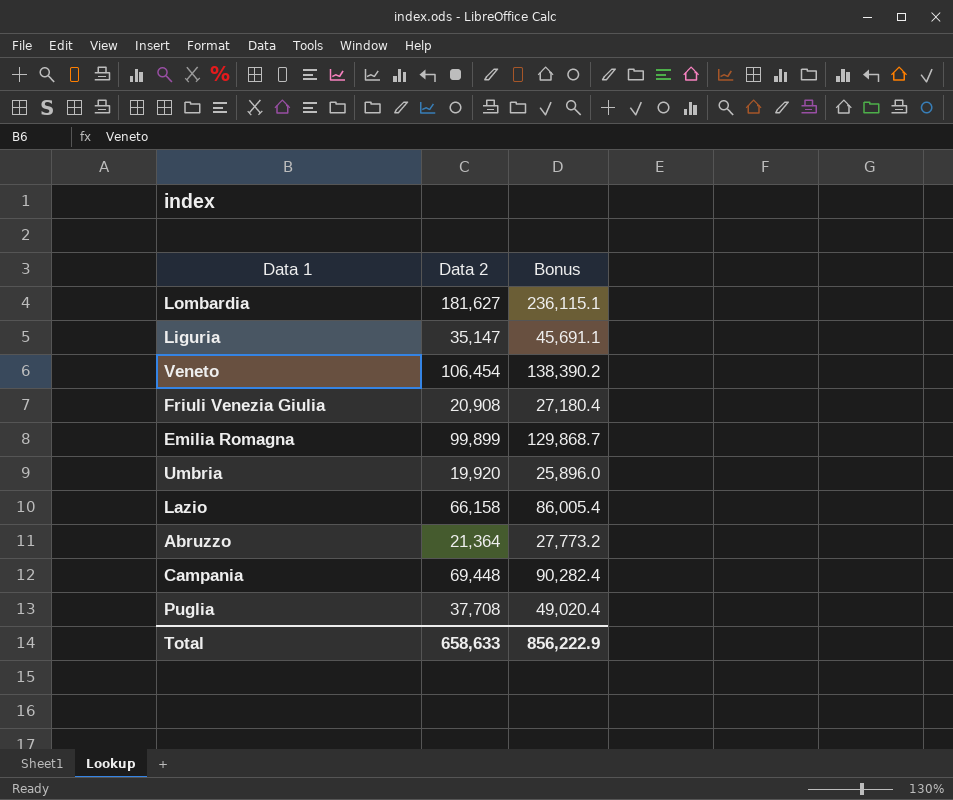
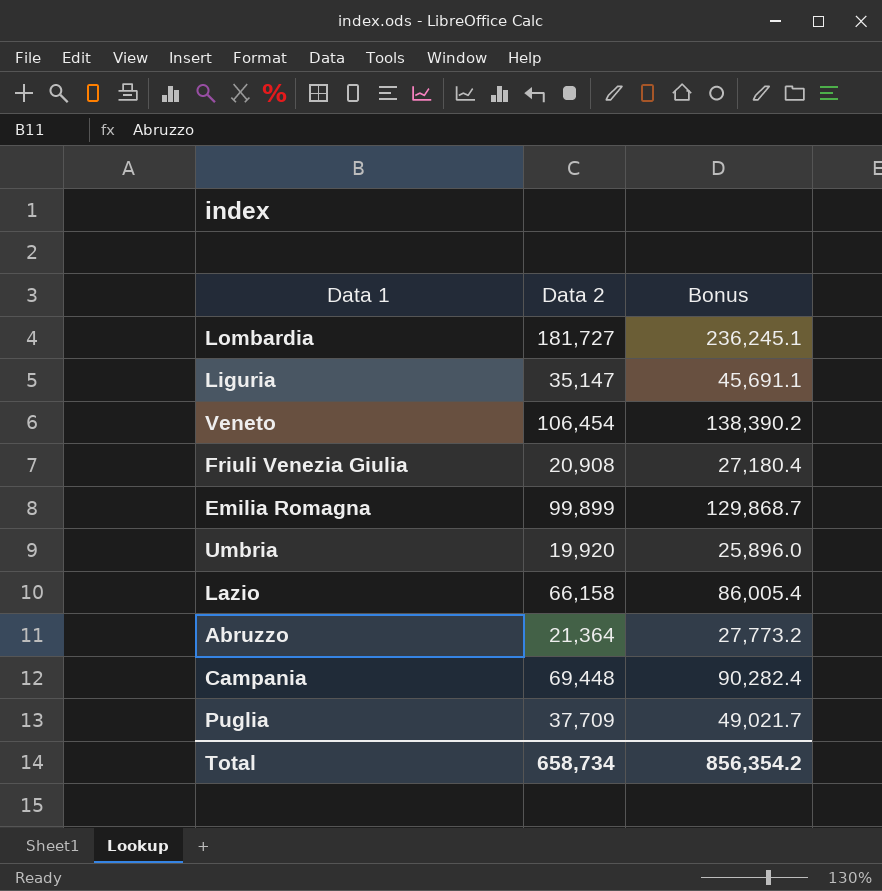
Lombardia | Data 2: 181,627 -> 181,727
Lombardia | Bonus: 236,115.1 -> 236,245.1
Puglia | Data 2: 37,708 -> 37,709
Puglia | Bonus: 49,020.4 -> 49,021.7
Total | Data 2: 658,633 -> 658,734
Total | Bonus: 856,222.9 -> 856,354.2

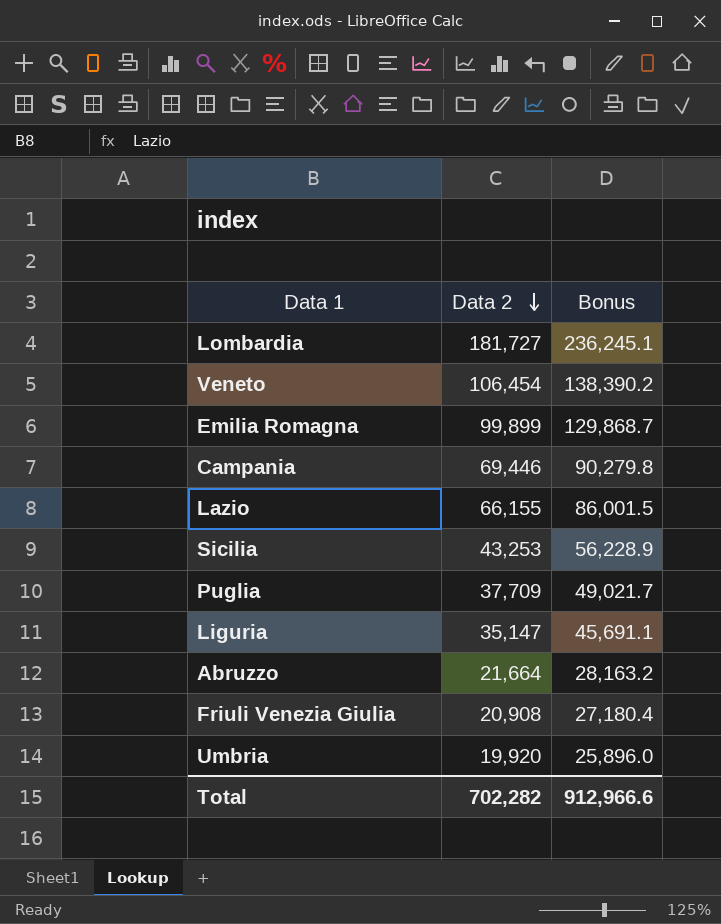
row order: none -> Data 2 descending
Campania | Data 2: 69,448 -> 69,446
Campania | Bonus: 90,282.4 -> 90,279.8
Lazio | Data 2: 66,158 -> 66,155
Lazio | Bonus: 86,005.4 -> 86,001.5
row Sicilia: none -> 43,253 | 56,228.9
Abruzzo | Data 2: 21,364 -> 21,664
Abruzzo | Bonus: 27,773.2 -> 28,163.2
Total | Data 2: 658,734 -> 702,282
Total | Bonus: 856,354.2 -> 912,966.6

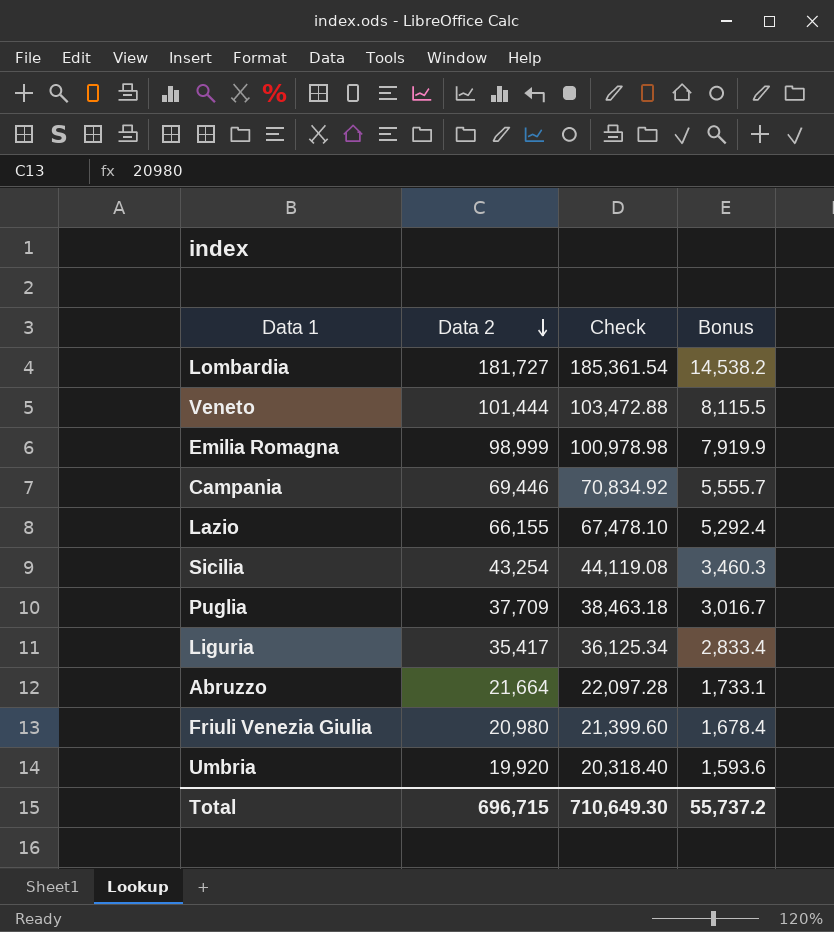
column Check | formula: none -> [Data 2] * 1.02
column Bonus | formula: [Data 2] * 1.3 -> [Data 2] * 0.08
Veneto | Data 2: 106,454 -> 101,444
Emilia Romagna | Data 2: 99,899 -> 98,999
Sicilia | Data 2: 43,253 -> 43,254
Liguria | Data 2: 35,147 -> 35,417
Friuli Venezia Giulia | Data 2: 20,908 -> 20,980
Total | Data 2: 702,282 -> 696,715
Total | Bonus: 912,966.6 -> 55,737.2

